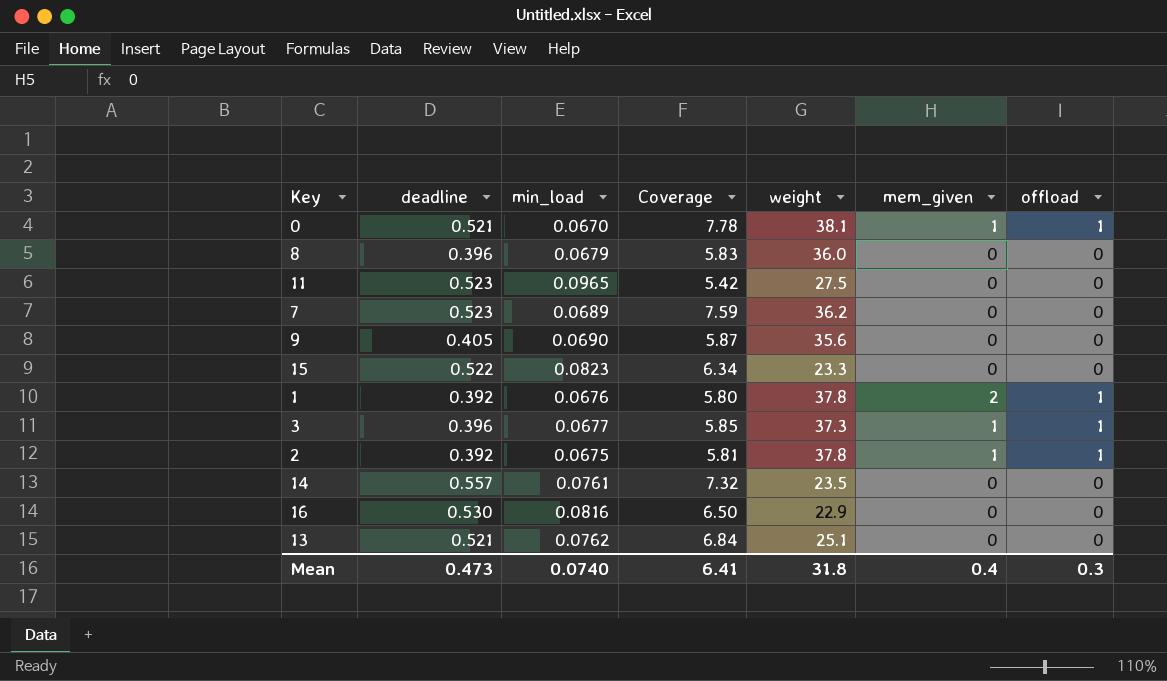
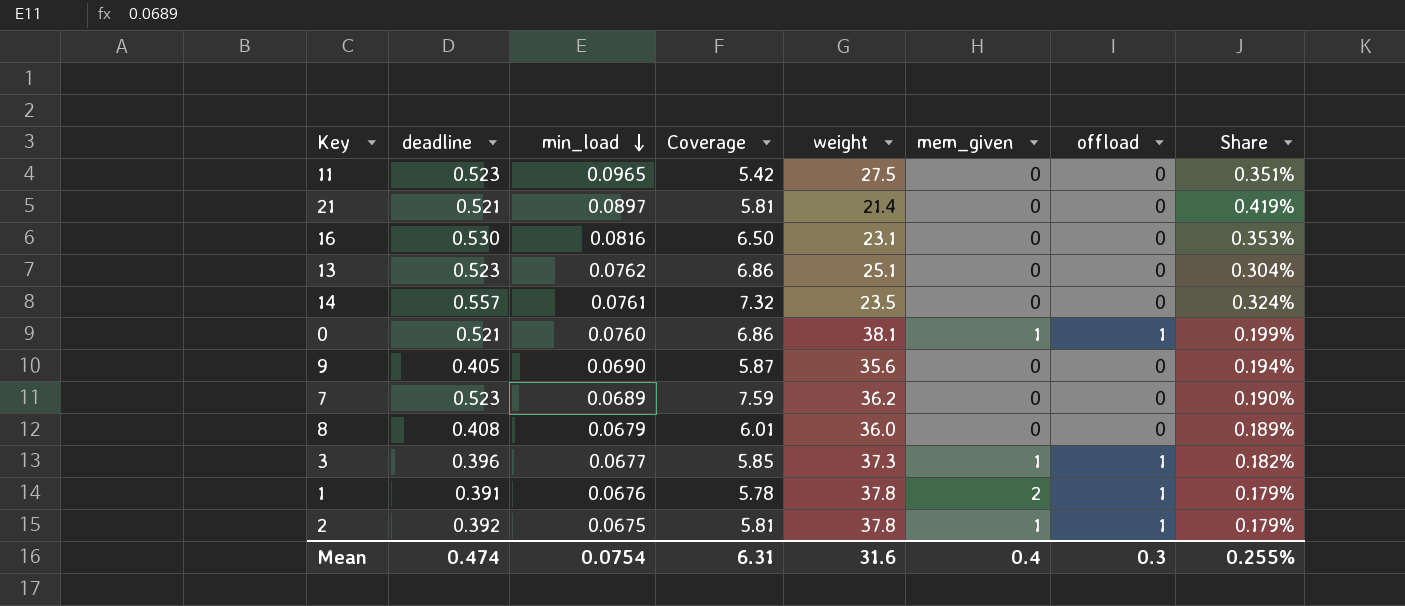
row order: none -> min_load descending
column Share | formula: none -> [min_load] / [weight]
row 15: 0.522 | 0.0823 | 6.34 | 23.3 | 0 | 0 -> none
row 21: none -> 0.521 | 0.0897 | 5.81 | 21.4 | 0 | 0 | 0.419%
16 | weight: 22.9 -> 23.1
13 | deadline: 0.521 -> 0.523
13 | Coverage: 6.84 -> 6.86
0 | min_load: 0.0670 -> 0.0760
0 | Coverage: 7.78 -> 6.86
8 | deadline: 0.396 -> 0.408
8 | Coverage: 5.83 -> 6.01
1 | deadline: 0.392 -> 0.391
1 | Coverage: 5.80 -> 5.78
Mean | deadline: 0.473 -> 0.474
Mean | min_load: 0.0740 -> 0.0754
Mean | Coverage: 6.41 -> 6.31
Mean | weight: 31.8 -> 31.6

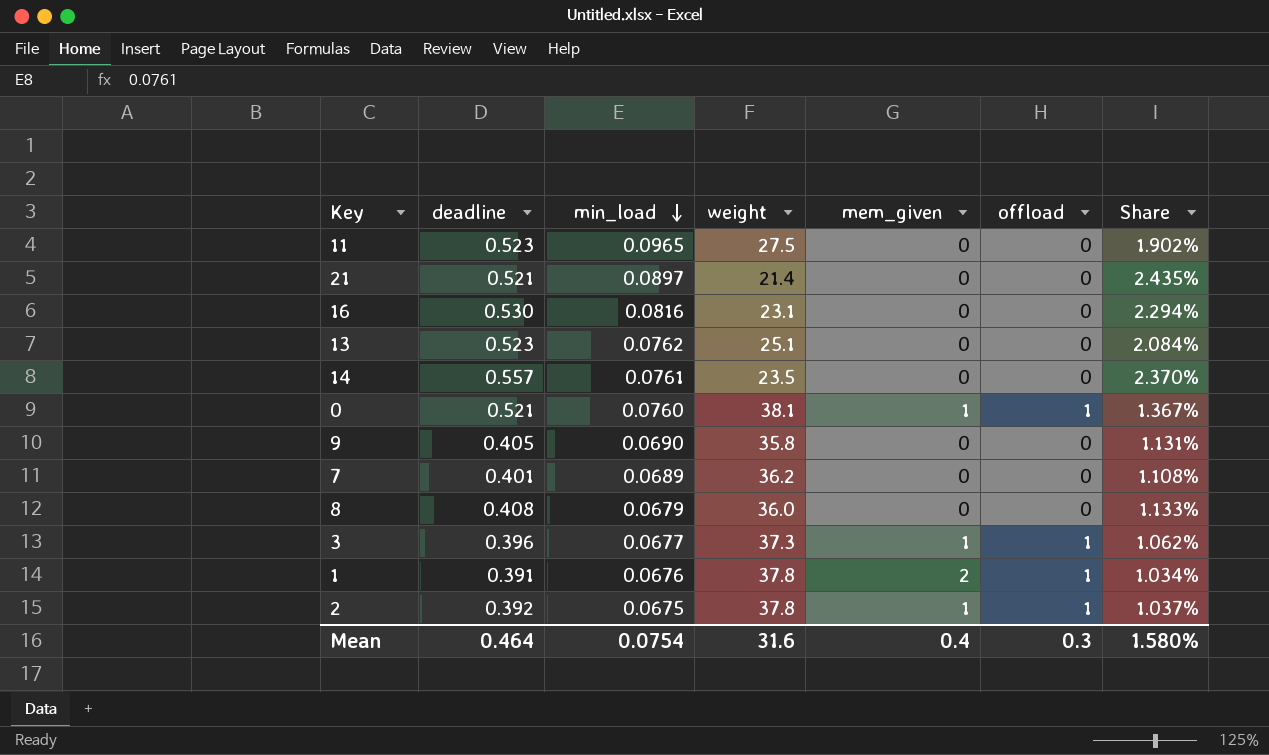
column Coverage | formula: [deadline] / [min_load] -> none
column Share | formula: [min_load] / [weight] -> [deadline] / [weight]
9 | weight: 35.6 -> 35.8
7 | deadline: 0.523 -> 0.401
Mean | deadline: 0.474 -> 0.464
Mean | Share: 0.255% -> 1.580%

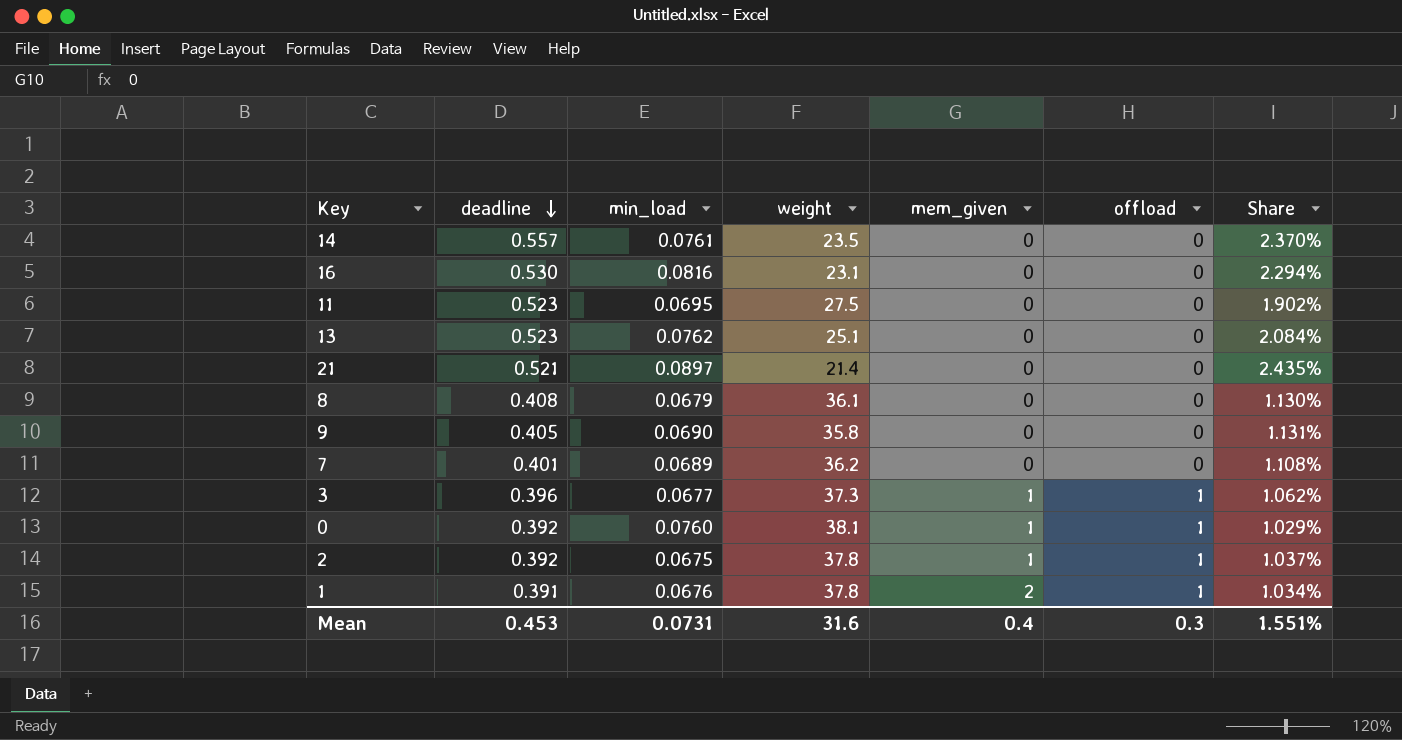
row order: min_load descending -> deadline descending
11 | min_load: 0.0965 -> 0.0695
8 | weight: 36.0 -> 36.1
8 | Share: 1.133% -> 1.130%
0 | deadline: 0.521 -> 0.392
0 | Share: 1.367% -> 1.029%
Mean | deadline: 0.464 -> 0.453
Mean | min_load: 0.0754 -> 0.0731
Mean | Share: 1.580% -> 1.551%

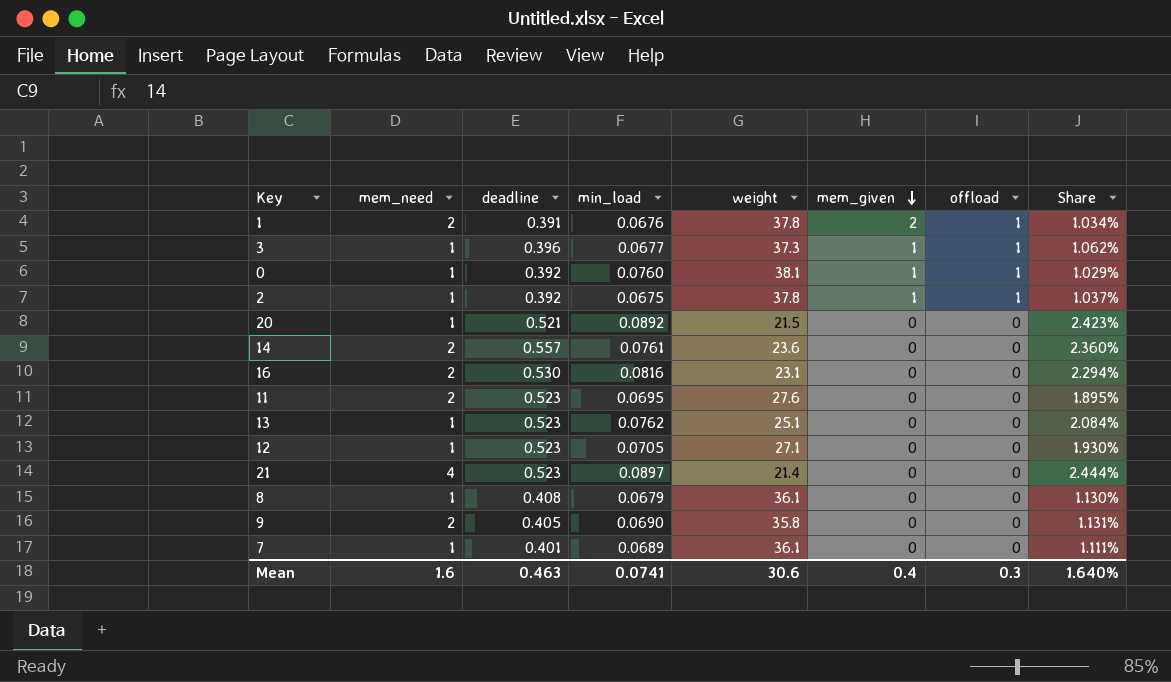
row order: deadline descending -> mem_given descending
column mem_need | position: none -> 2
row 20: none -> 1 | 0.521 | 0.0892 | 21.5 | 0 | 0 | 2.423%
14 | weight: 23.5 -> 23.6
14 | Share: 2.370% -> 2.360%
11 | weight: 27.5 -> 27.6
11 | Share: 1.902% -> 1.895%
row 12: none -> 1 | 0.523 | 0.0705 | 27.1 | 0 | 0 | 1.930%
21 | deadline: 0.521 -> 0.523
21 | Share: 2.435% -> 2.444%
7 | weight: 36.2 -> 36.1
7 | Share: 1.108% -> 1.111%
Mean | deadline: 0.453 -> 0.463
Mean | min_load: 0.0731 -> 0.0741
Mean | weight: 31.6 -> 30.6
Mean | Share: 1.551% -> 1.640%

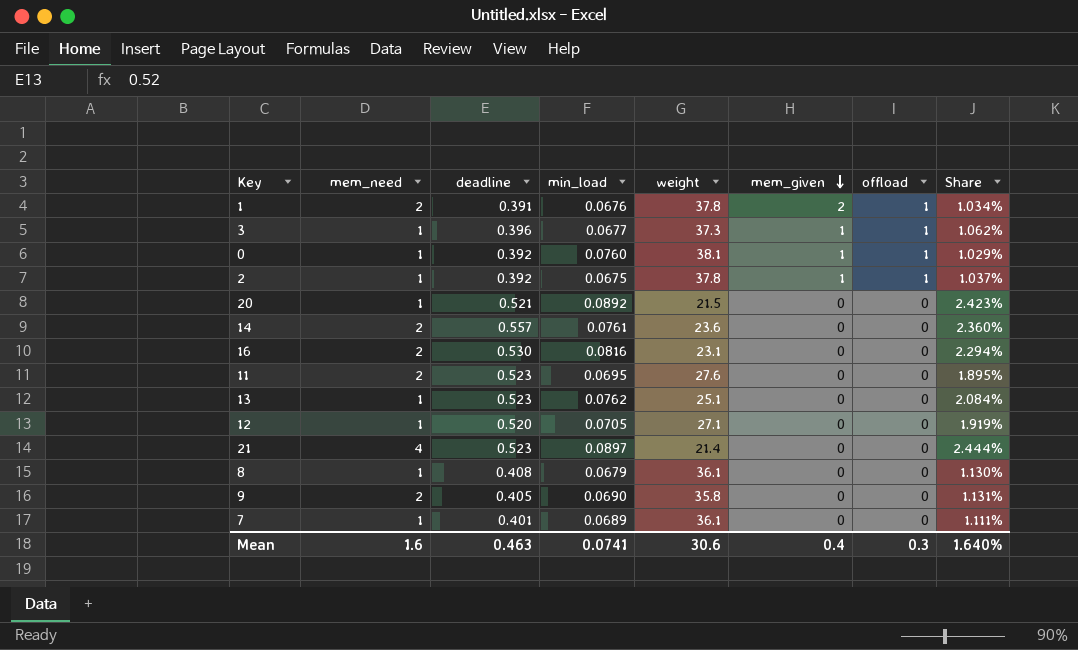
12 | deadline: 0.523 -> 0.520
12 | Share: 1.930% -> 1.919%

